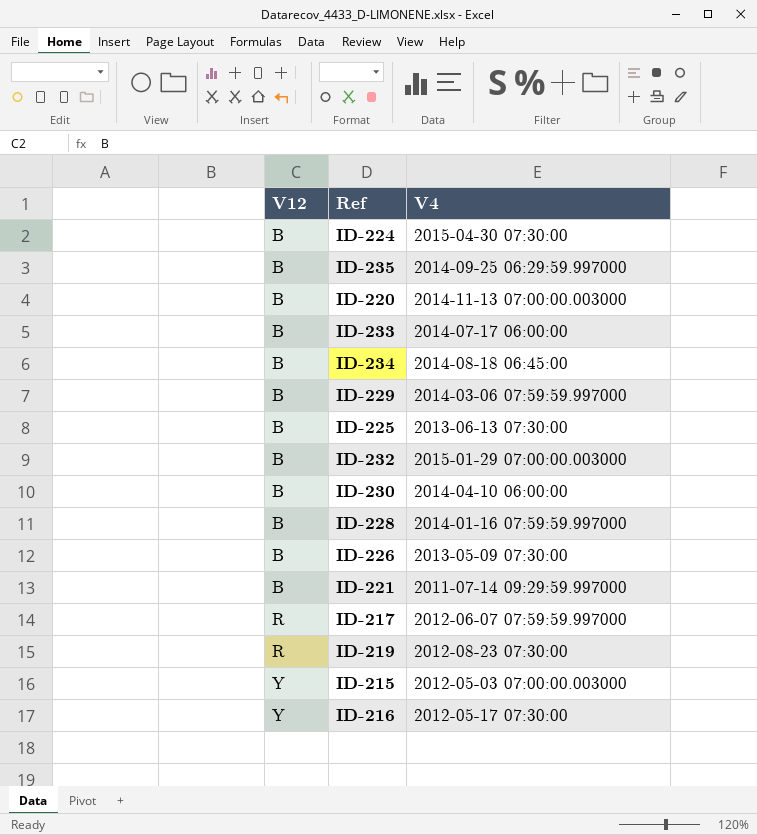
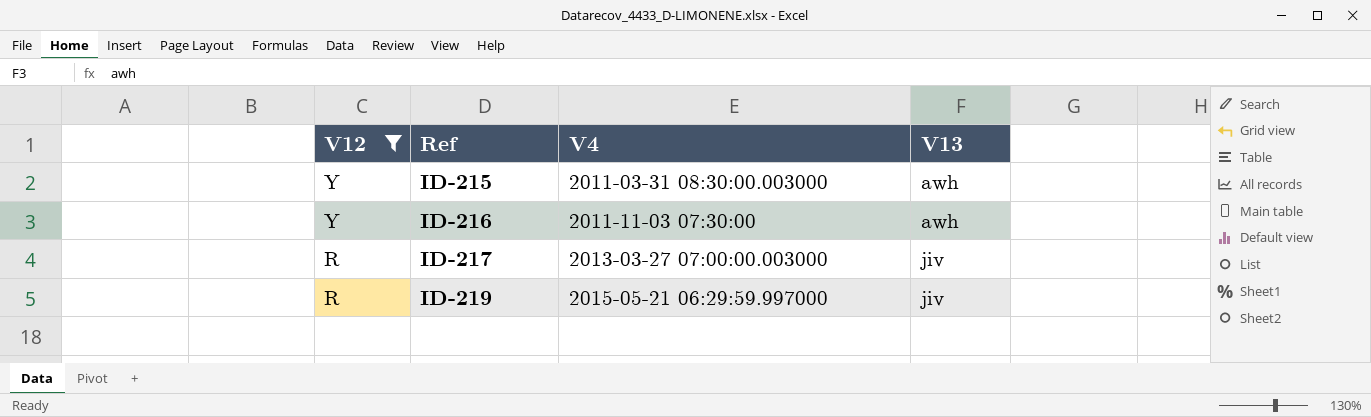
filter: none -> V12 != B
row order: V12 ascending -> V12 descending
column V13 | position: none -> 4
ID-215 | V4: 2012-05-03 07:00:00.003000 -> 2011-03-31 08:30:00.003000
ID-216 | V4: 2012-05-17 07:30:00 -> 2011-11-03 07:30:00
ID-217 | V4: 2012-06-07 07:59:59.997000 -> 2013-03-27 07:00:00.003000
ID-219 | V4: 2012-08-23 07:30:00 -> 2015-05-21 06:29:59.997000

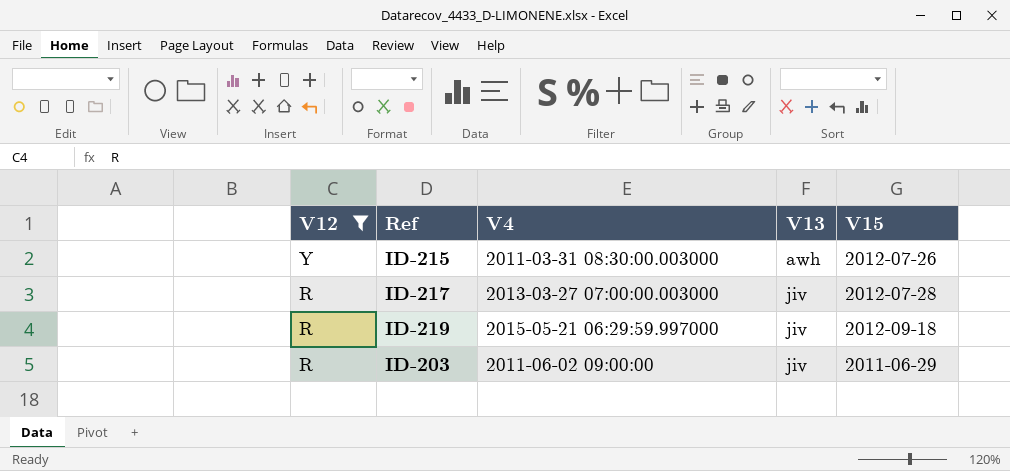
column V15 | position: none -> 5
row ID-216: Y | 2011-11-03 07:30:00 | awh -> none
row ID-203: none -> R | 2011-06-02 09:00:00 | jiv | 2011-06-29

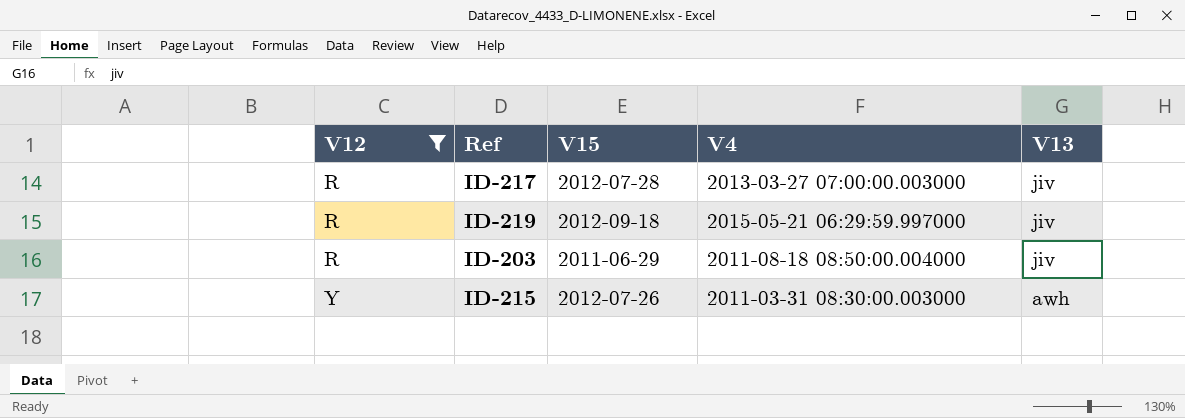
row order: V12 descending -> V12 ascending
column V15 | position: 5 -> 3
ID-203 | V4: 2011-06-02 09:00:00 -> 2011-08-18 08:50:00.004000

